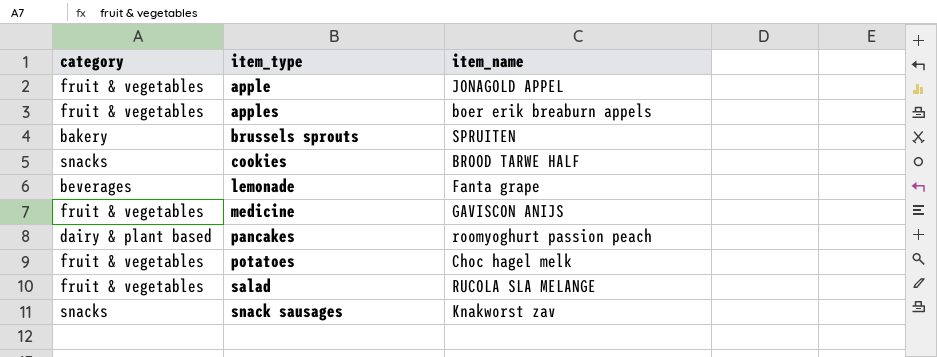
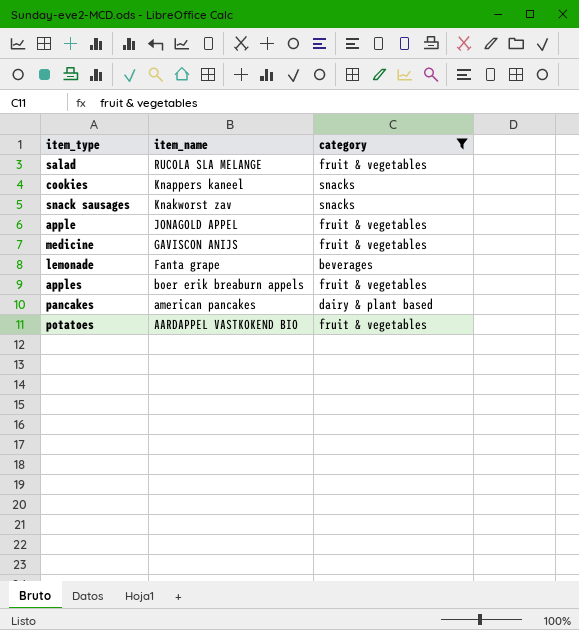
filter: none -> category != bakery
row order: item_type ascending -> item_name descending
column category | position: 1 -> 3
cookies | item_name: BROOD TARWE HALF -> Knappers kaneel
pancakes | item_name: roomyoghurt passion peach -> american pancakes
potatoes | item_name: Choc hagel melk -> AARDAPPEL VASTKOKEND BIO

